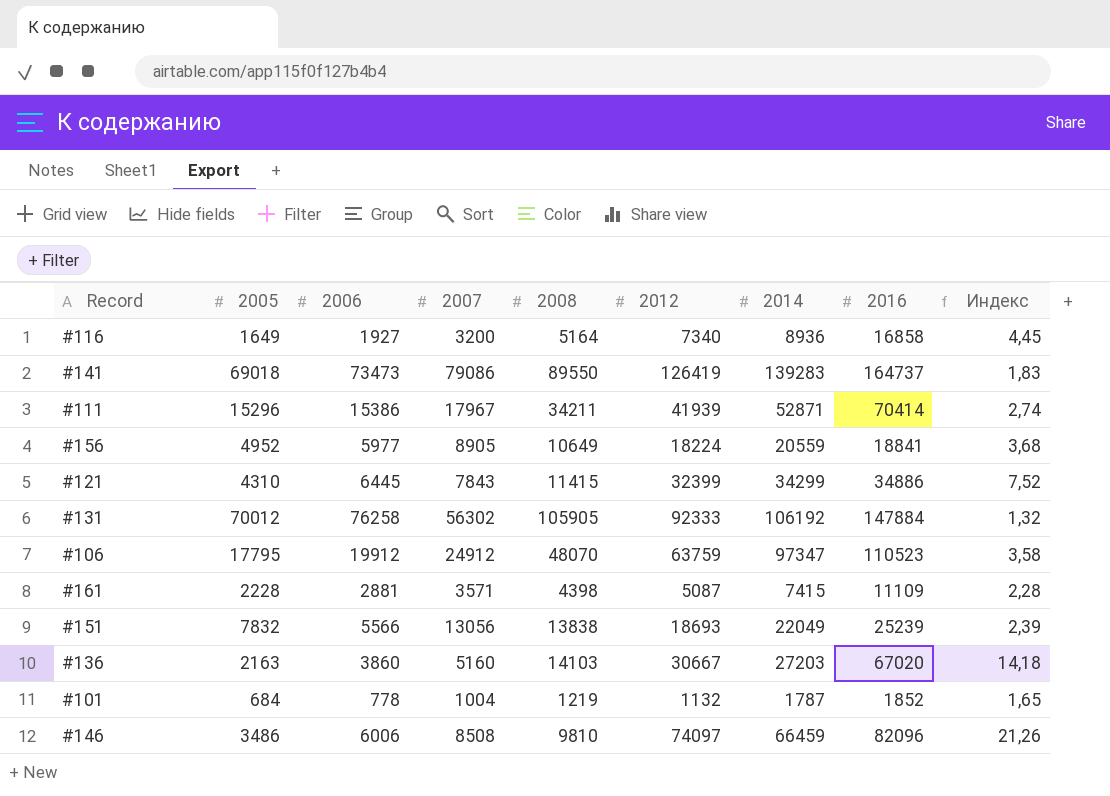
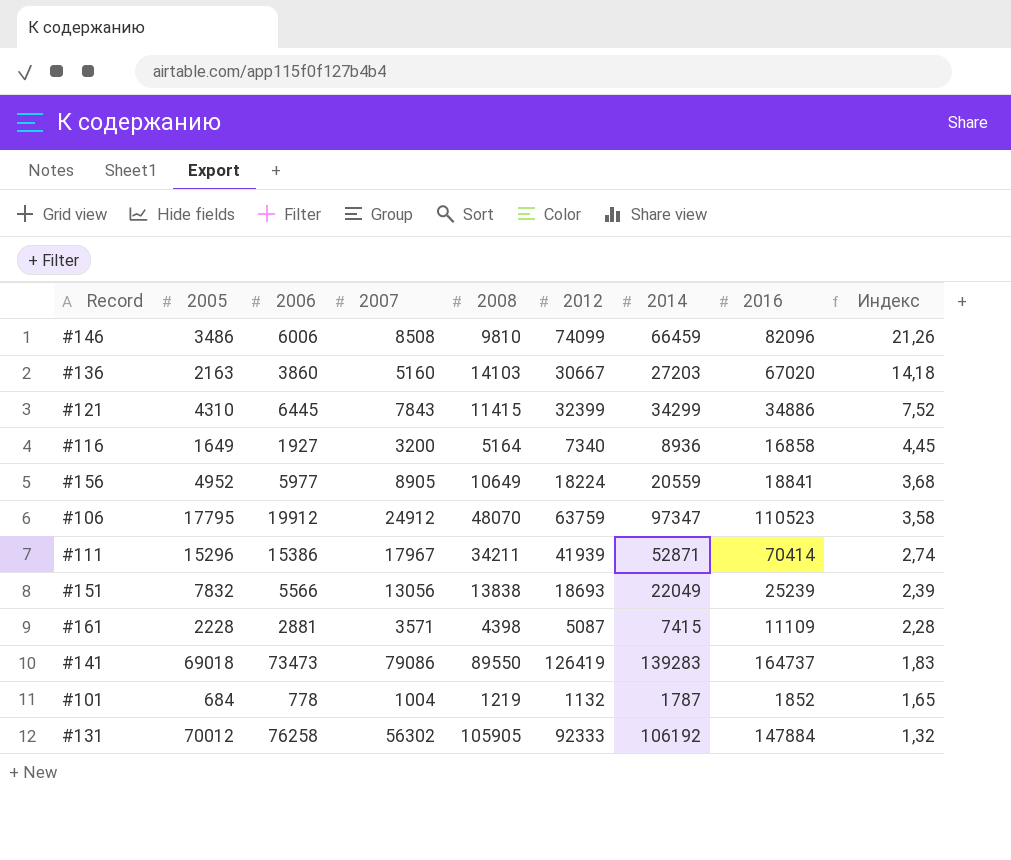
row order: none -> Индекс descending
#146 | 2012: 74097 -> 74099

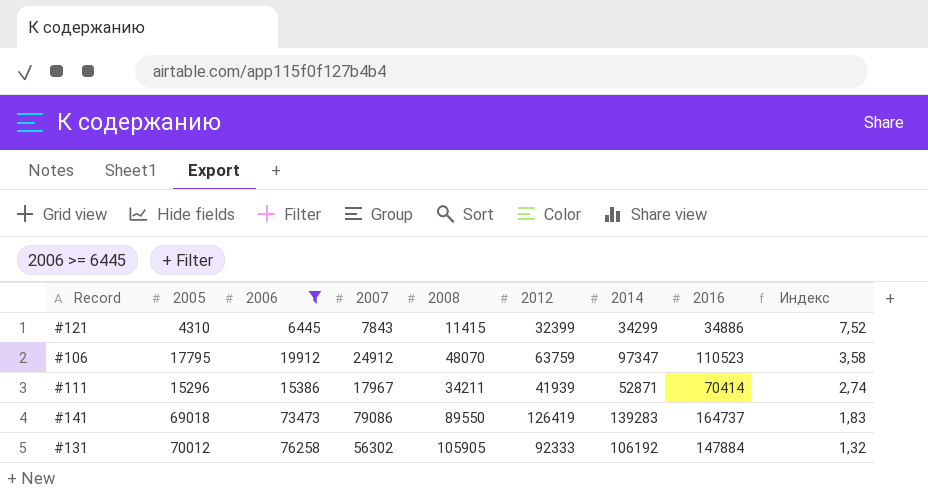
filter: none -> 2006 >= 6445

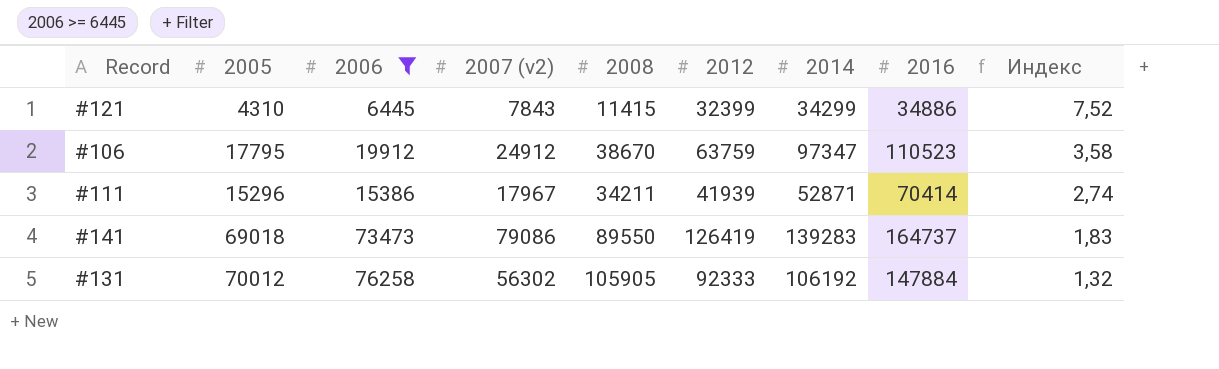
column name: 2007 -> 2007 (v2)
#106 | 2008: 48070 -> 38670

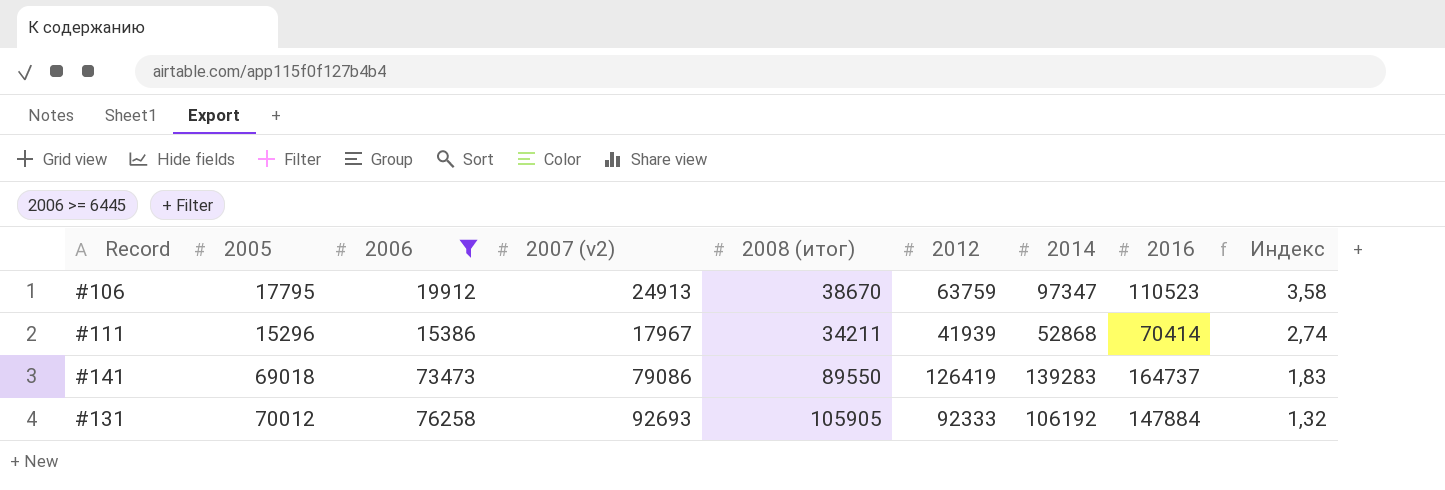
column name: 2008 -> 2008 (итог)
row #121: 4310 | 6445 | 7843 | 11415 | 32399 | 34299 | 34886 | 7,52 -> none
#106 | 2007 (v2): 24912 -> 24913
#111 | 2014: 52871 -> 52868
#131 | 2007 (v2): 56302 -> 92693

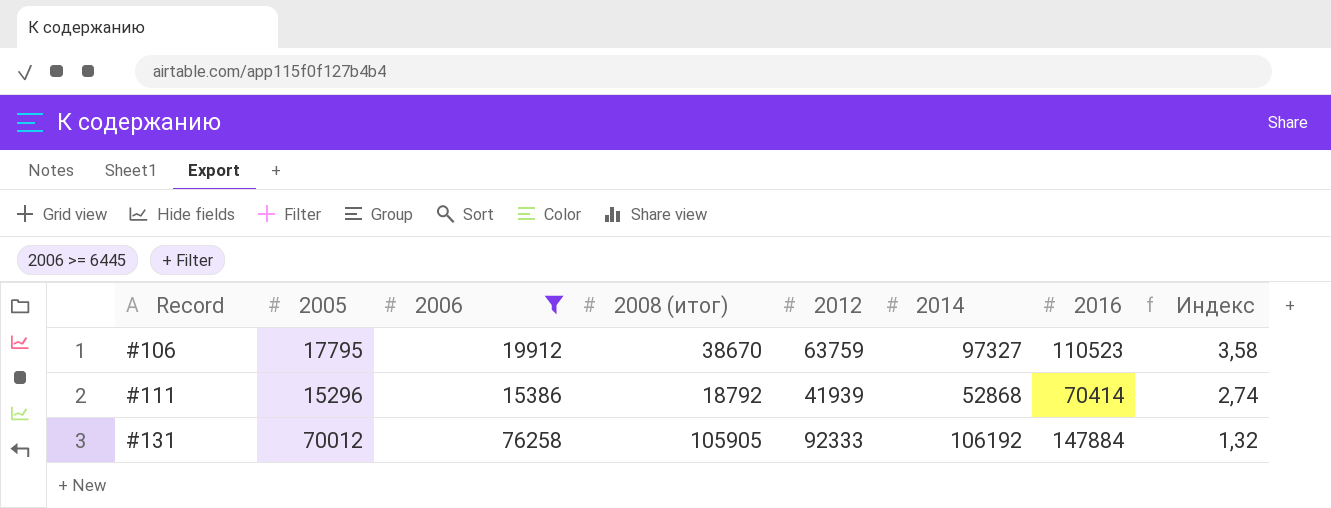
column 2007 (v2) | position: 4 -> none
row #141: 69018 | 73473 | 79086 | 89550 | 126419 | 139283 | 164737 | 1,83 -> none
#106 | 2014: 97347 -> 97327
#111 | 2008 (итог): 34211 -> 18792

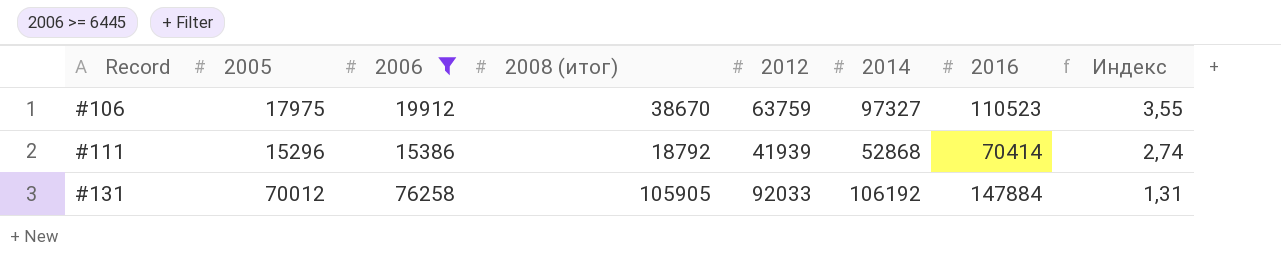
#106 | 2005: 17795 -> 17975
#106 | Индекс: 3,58 -> 3,55
#131 | 2012: 92333 -> 92033
#131 | Индекс: 1,32 -> 1,31

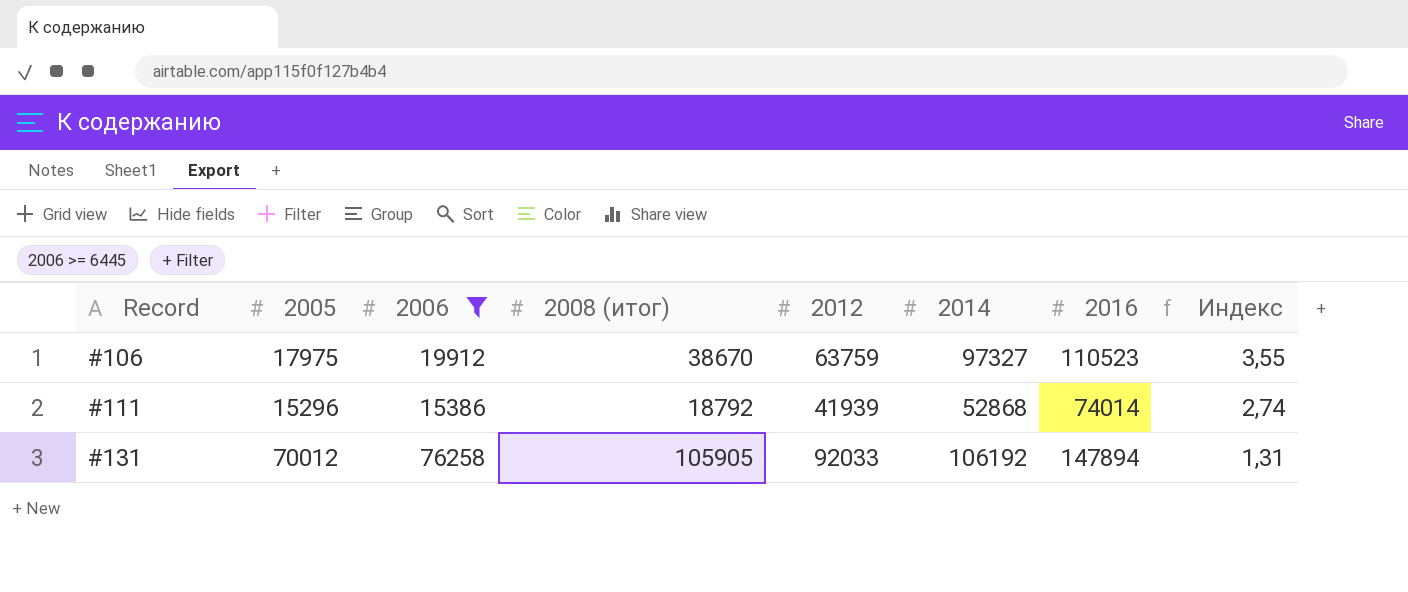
#111 | 2016: 70414 -> 74014
#131 | 2016: 147884 -> 147894

